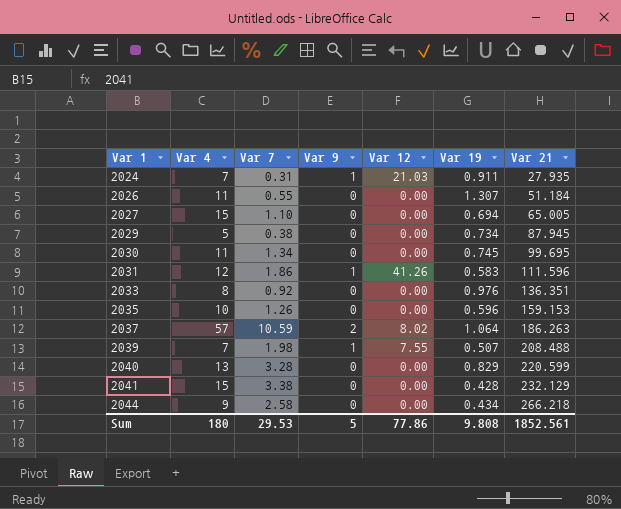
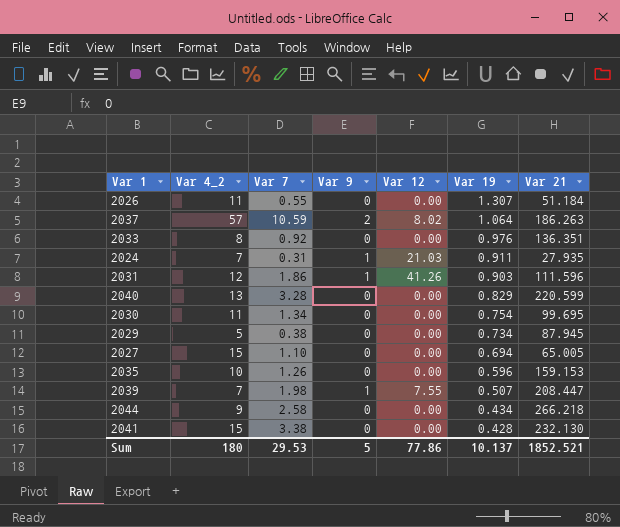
row order: Var 1 ascending -> Var 19 descending
column name: Var 4 -> Var 4_2
2031 | Var 19: 0.583 -> 0.903
2030 | Var 19: 0.745 -> 0.754
2039 | Var 21: 208.488 -> 208.447
2041 | Var 21: 232.129 -> 232.130
Sum | Var 19: 9.808 -> 10.137
Sum | Var 21: 1852.561 -> 1852.521

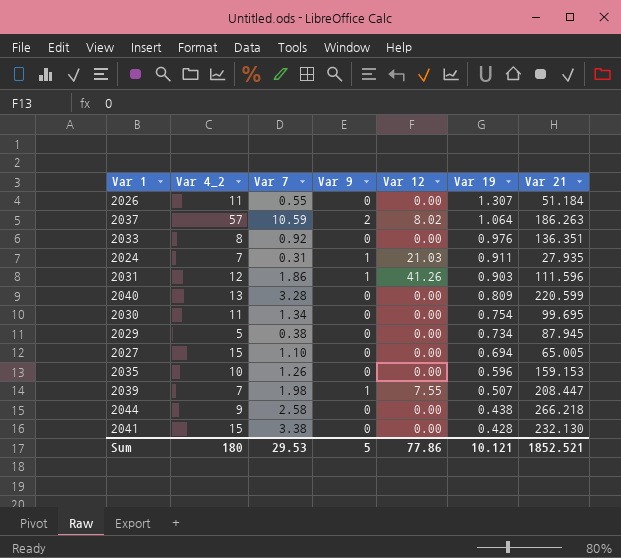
2040 | Var 19: 0.829 -> 0.809
2044 | Var 19: 0.434 -> 0.438
Sum | Var 19: 10.137 -> 10.121

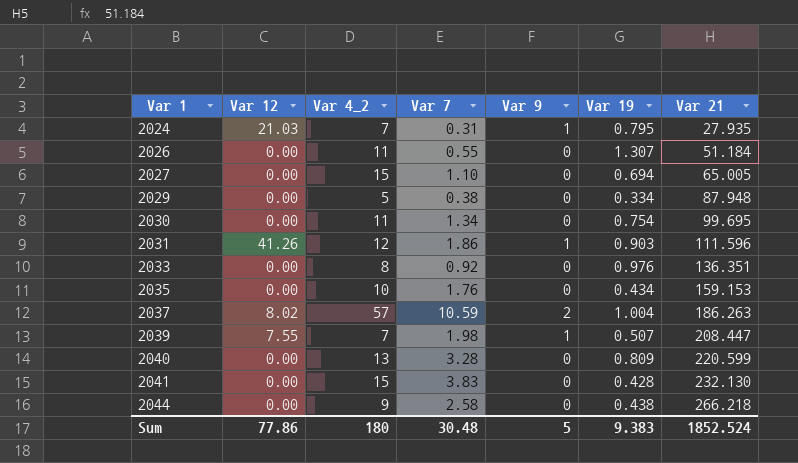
row order: Var 19 descending -> Var 1 ascending
column Var 12 | position: 5 -> 2
2024 | Var 19: 0.911 -> 0.795
2029 | Var 19: 0.734 -> 0.334
2029 | Var 21: 87.945 -> 87.948
2035 | Var 7: 1.26 -> 1.76
2035 | Var 19: 0.596 -> 0.434
2037 | Var 19: 1.064 -> 1.004
2041 | Var 7: 3.38 -> 3.83
Sum | Var 7: 29.53 -> 30.48
Sum | Var 19: 10.121 -> 9.383
Sum | Var 21: 1852.521 -> 1852.524

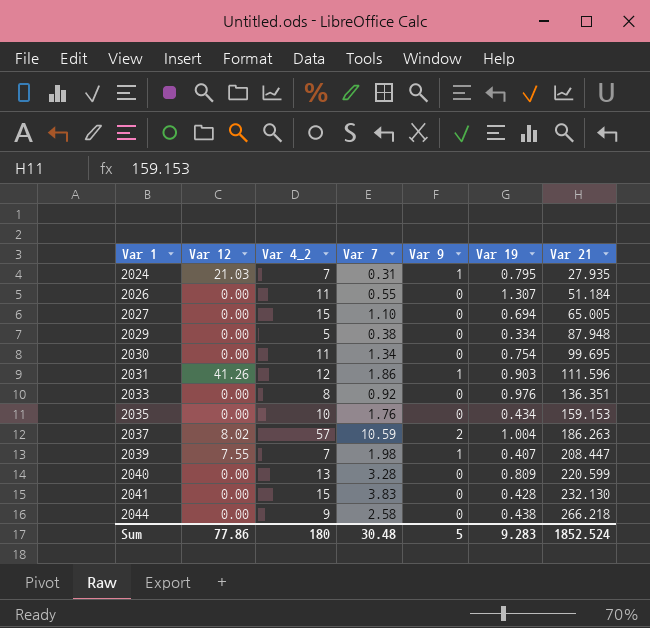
2039 | Var 19: 0.507 -> 0.407
Sum | Var 19: 9.383 -> 9.283

